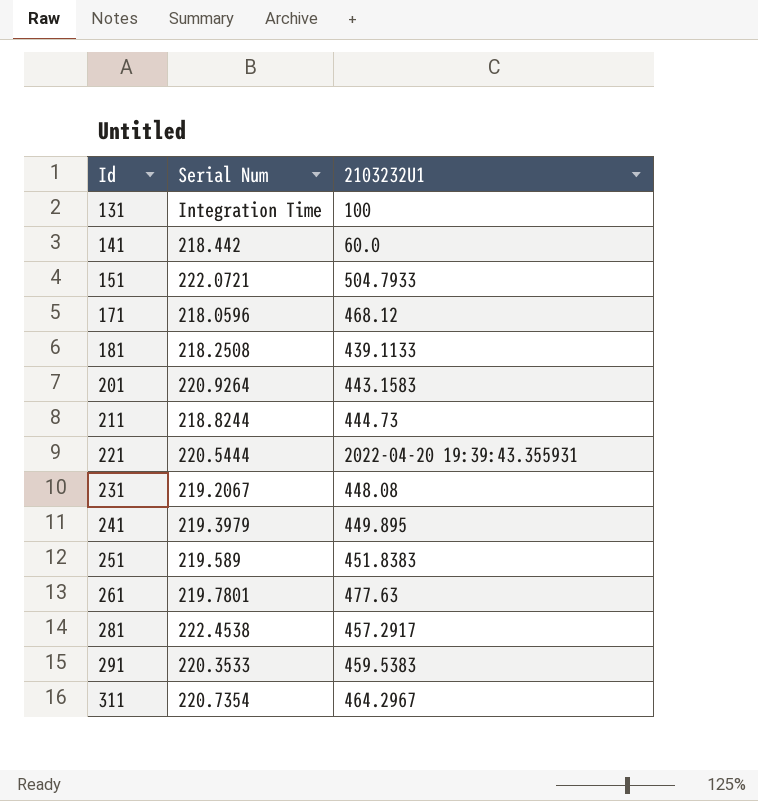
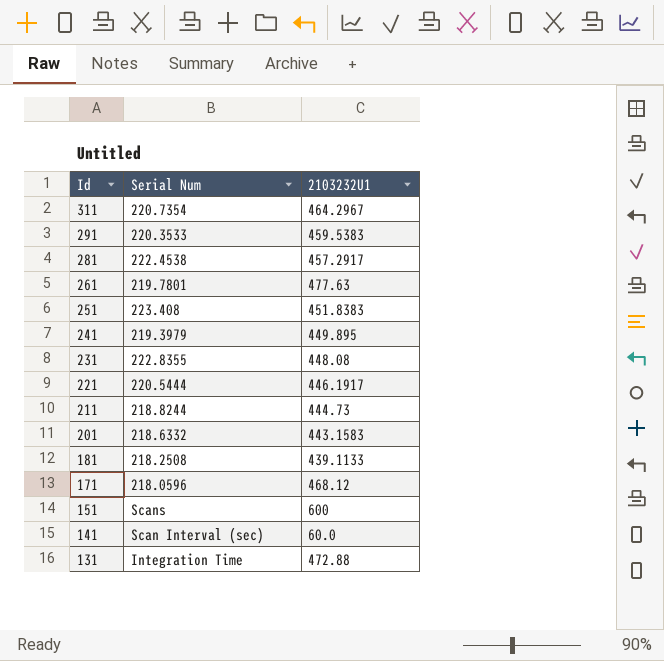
row order: Id ascending -> Id descending
251 | Serial Num: 219.589 -> 223.408
231 | Serial Num: 219.2067 -> 222.8355
221 | 2103232U1: 2022-04-20 19:39:43.355931 -> 446.1917
201 | Serial Num: 220.9264 -> 218.6332
151 | Serial Num: 222.0721 -> Scans
151 | 2103232U1: 504.7933 -> 600
141 | Serial Num: 218.442 -> Scan Interval (sec)
131 | 2103232U1: 100 -> 472.88

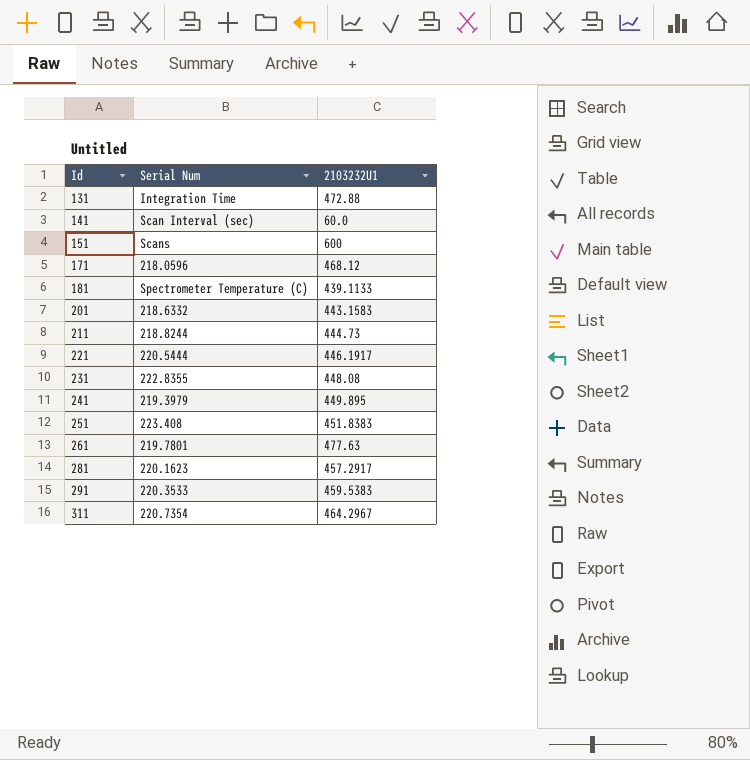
row order: Id descending -> Id ascending
181 | Serial Num: 218.2508 -> Spectrometer Temperature (C)
281 | Serial Num: 222.4538 -> 220.1623

